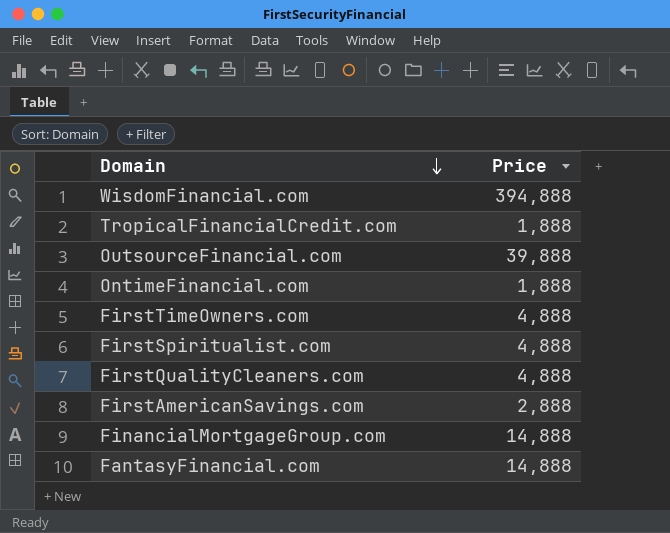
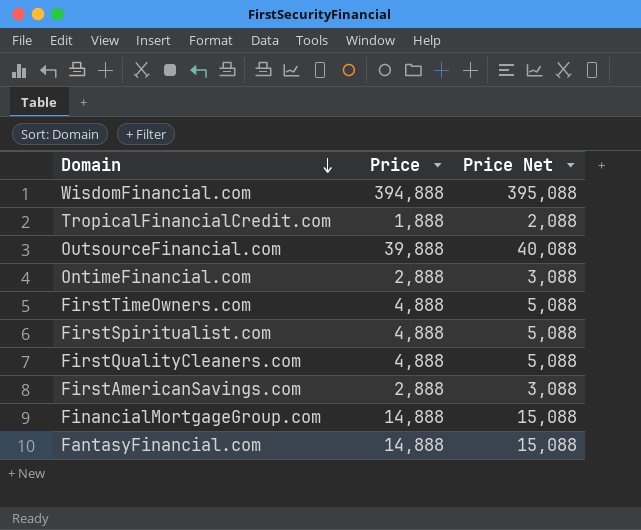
column Price Net | formula: none -> [Price] + 200
OntimeFinancial.com | Price: 1,888 -> 2,888

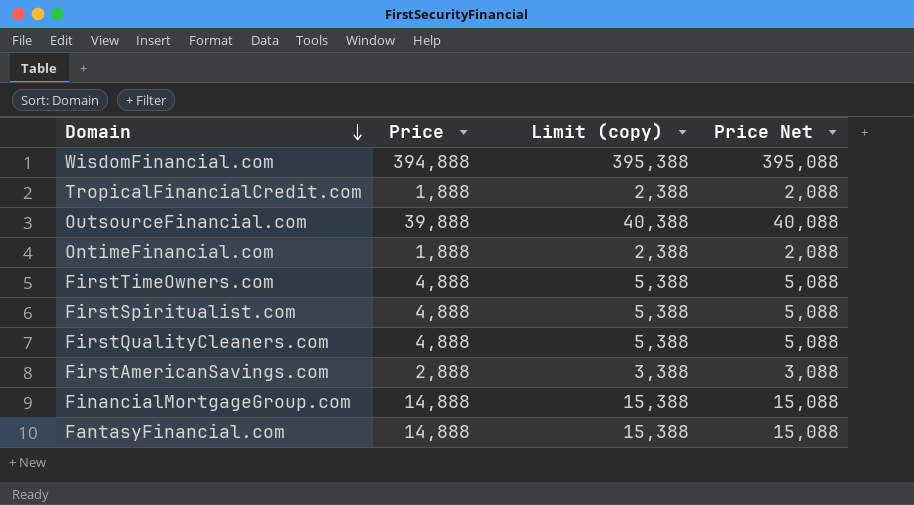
column Limit (copy) | formula: none -> [Price] + 500
OntimeFinancial.com | Price: 2,888 -> 1,888
OntimeFinancial.com | Price Net: 3,088 -> 2,088

